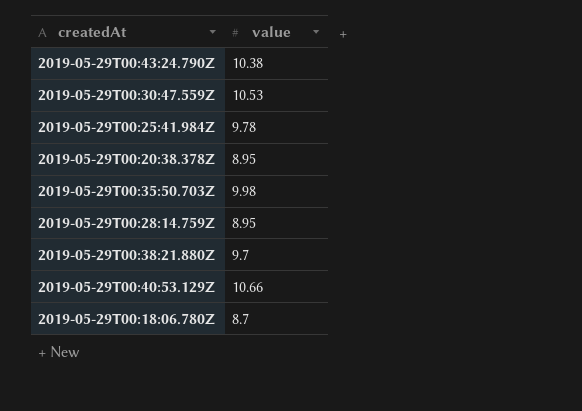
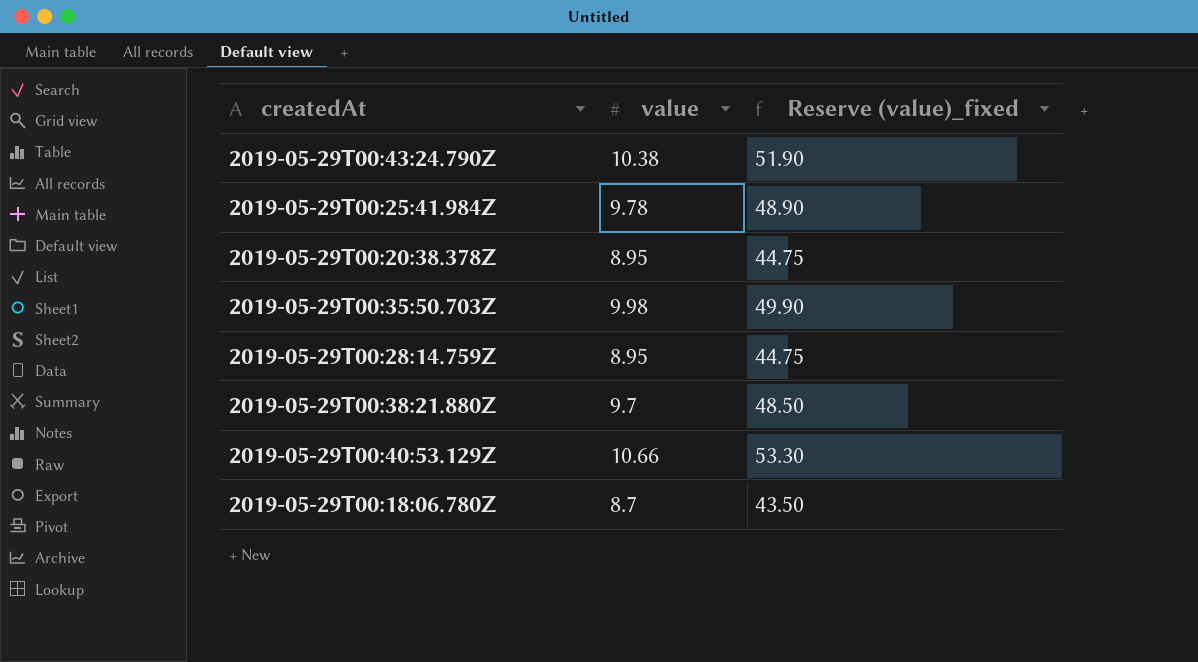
column Reserve (value)_fixed | formula: none -> [value] * 5
row 2019-05-29T00:30:47.559Z: 10.53 -> none

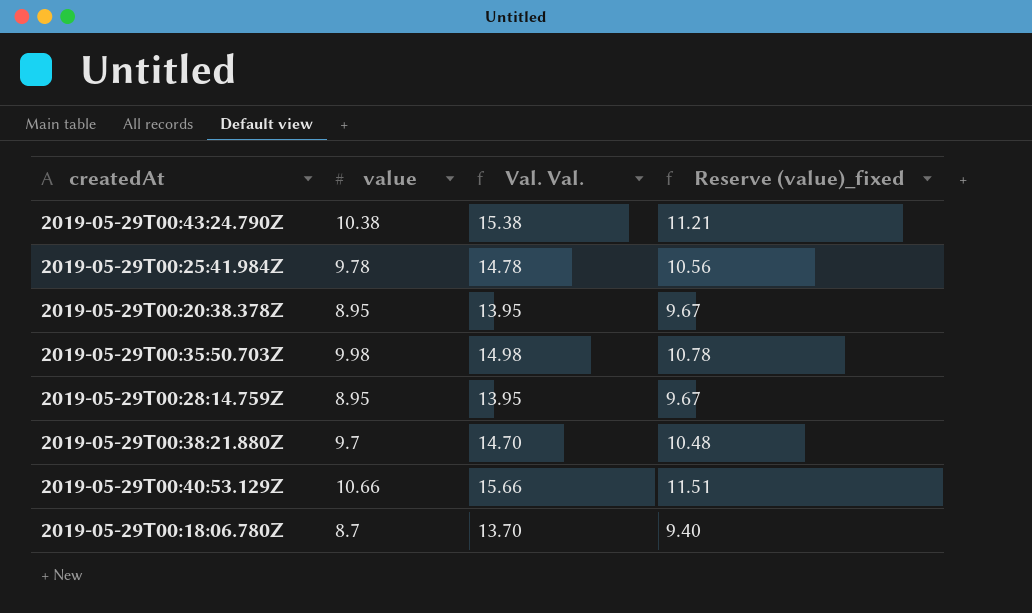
column Val. Val. | formula: none -> [value] + 5
column Reserve (value)_fixed | formula: [value] * 5 -> [value] * 1.08

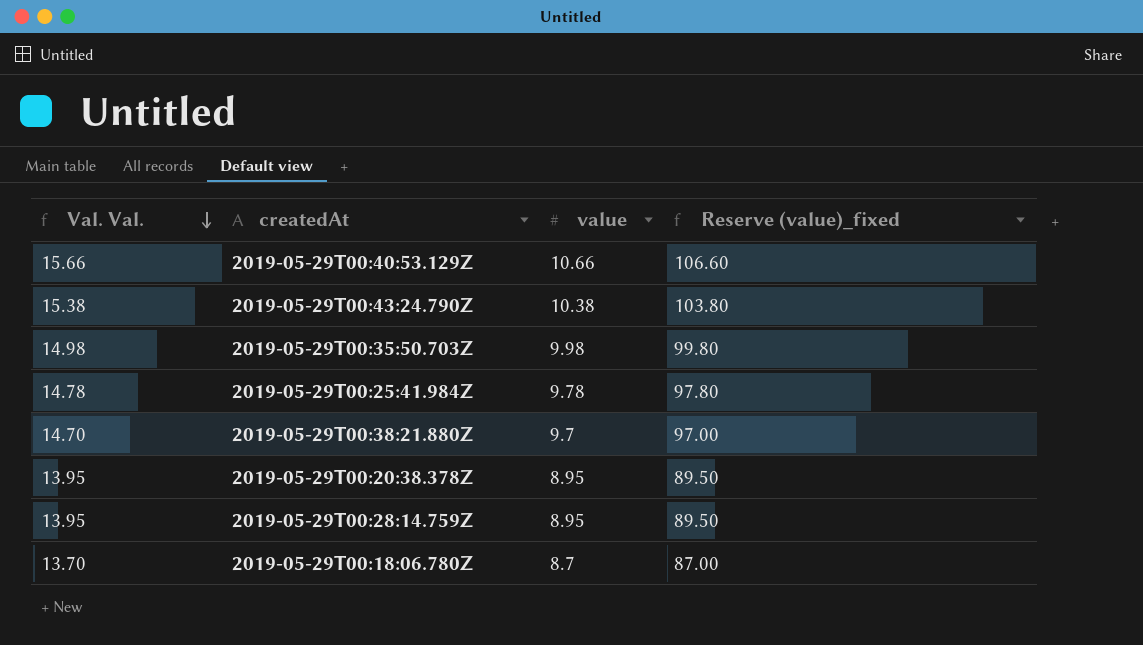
row order: none -> Val. Val. descending
column Val. Val. | position: 3 -> 1
column Reserve (value)_fixed | formula: [value] * 1.08 -> [value] * 10

